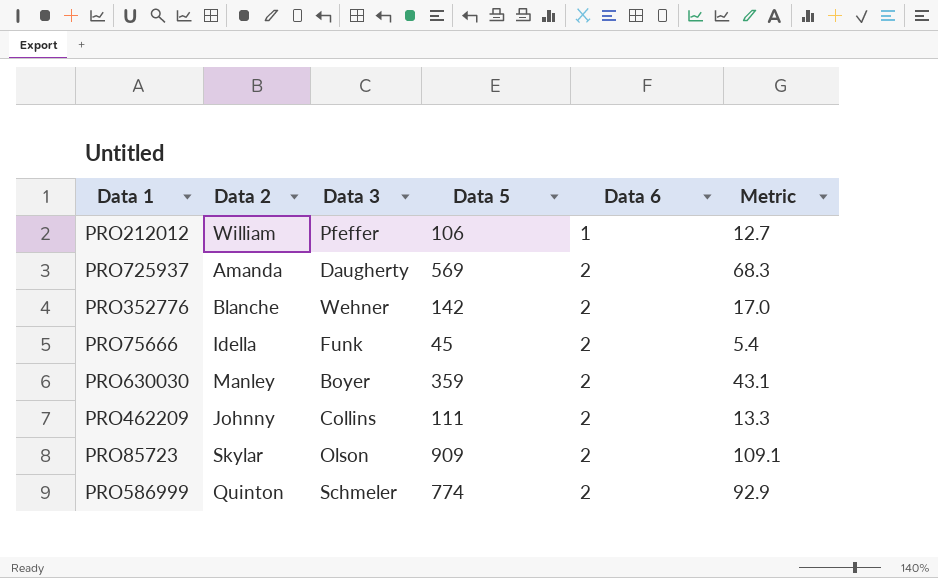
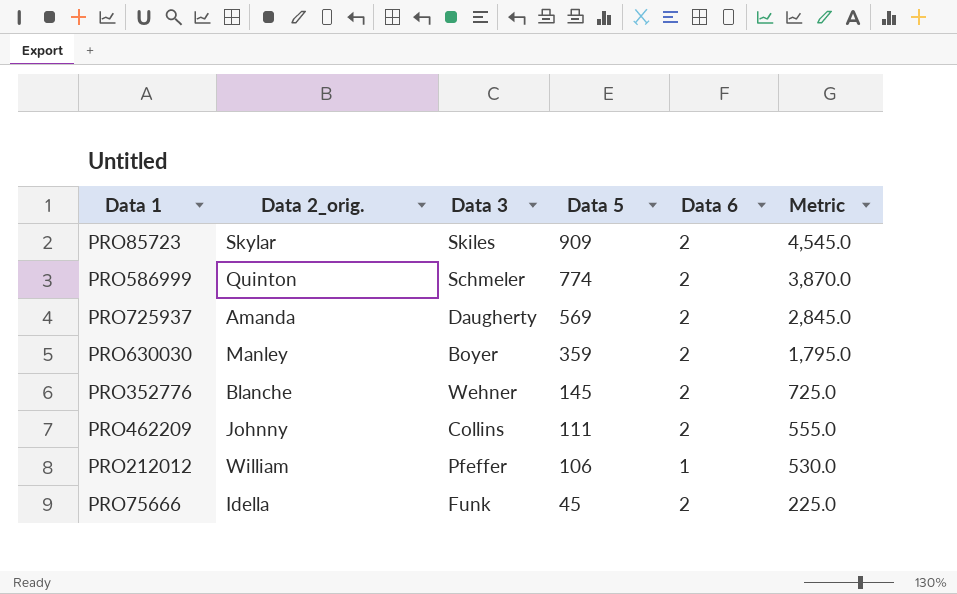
row order: Data 6 ascending -> Data 5 descending
column name: Data 2 -> Data 2_orig.
column Metric | formula: [Data 5] * 0.12 -> [Data 5] * 5
PRO85723 | Data 3: Olson -> Skiles
PRO352776 | Data 5: 142 -> 145

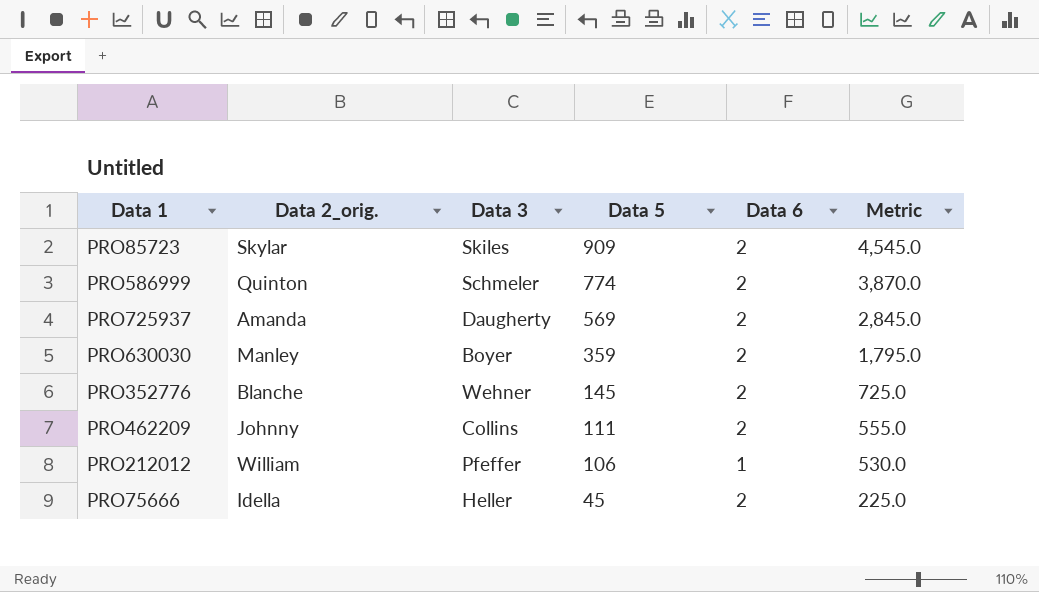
PRO75666 | Data 3: Funk -> Heller

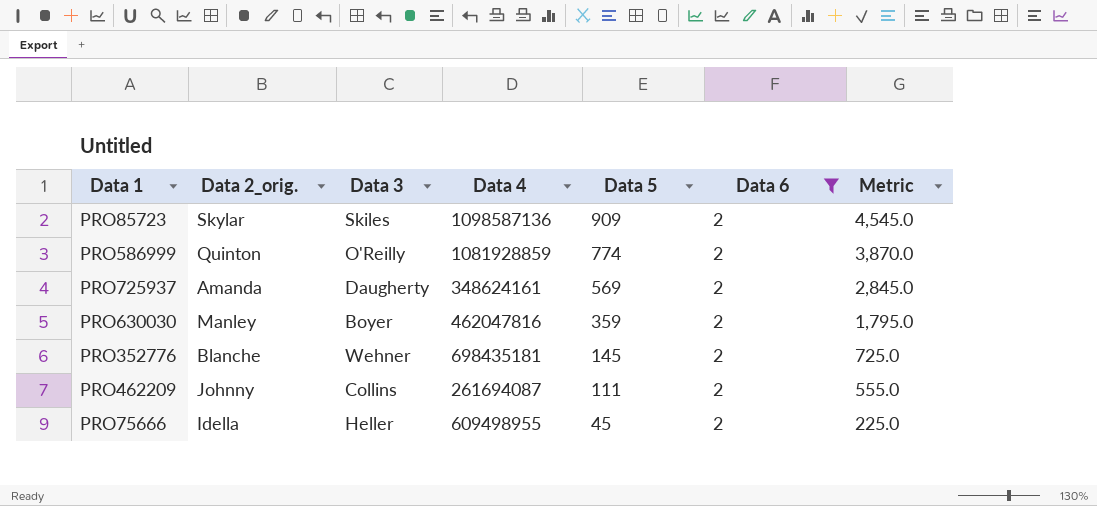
filter: none -> Data 6 = 2
column Data 4 | position: none -> 4
PRO586999 | Data 3: Schmeler -> O'Reilly

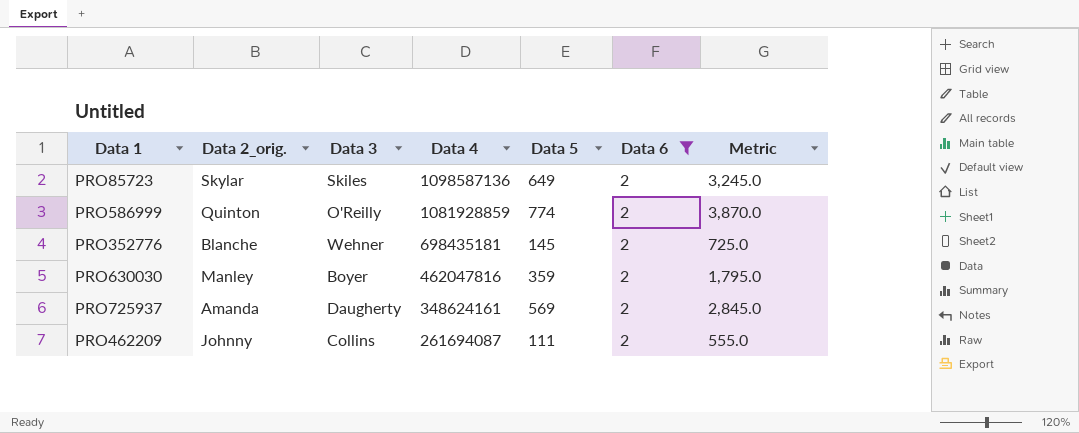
row order: Data 5 descending -> Data 4 descending
row PRO75666: Idella | Heller | 609498955 | 45 | 2 | 225.0 -> none
PRO85723 | Data 5: 909 -> 649
PRO85723 | Metric: 4,545.0 -> 3,245.0

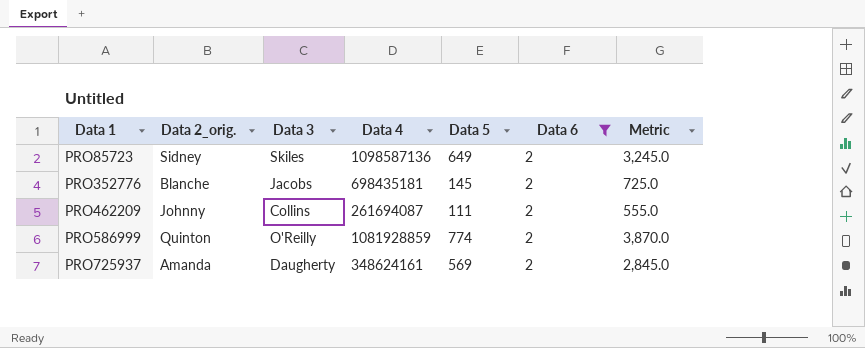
row order: Data 4 descending -> Data 1 ascending
row PRO630030: Manley | Boyer | 462047816 | 359 | 2 | 1,795.0 -> none
PRO85723 | Data 2_orig.: Skylar -> Sidney
PRO352776 | Data 3: Wehner -> Jacobs

